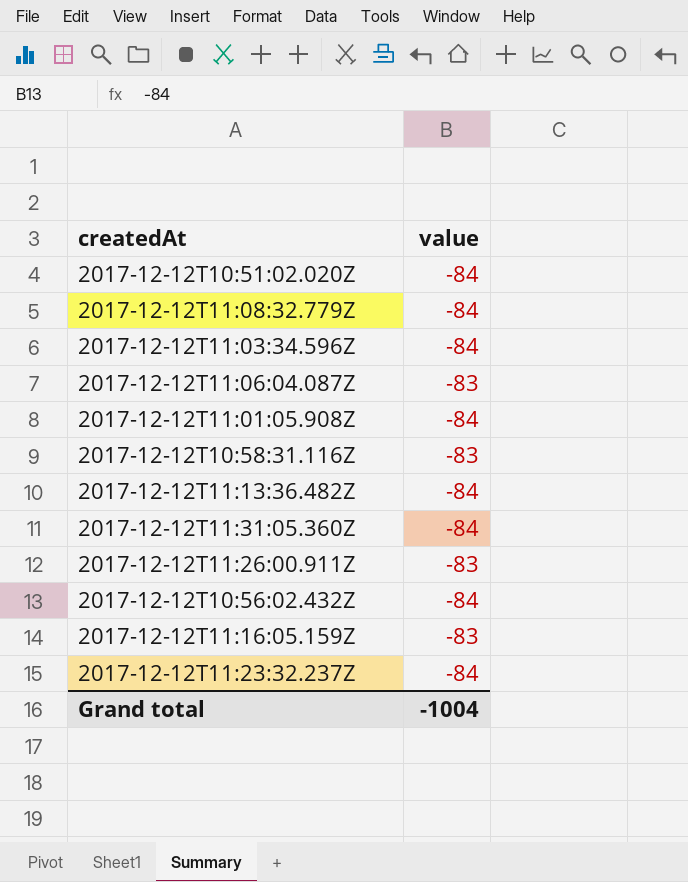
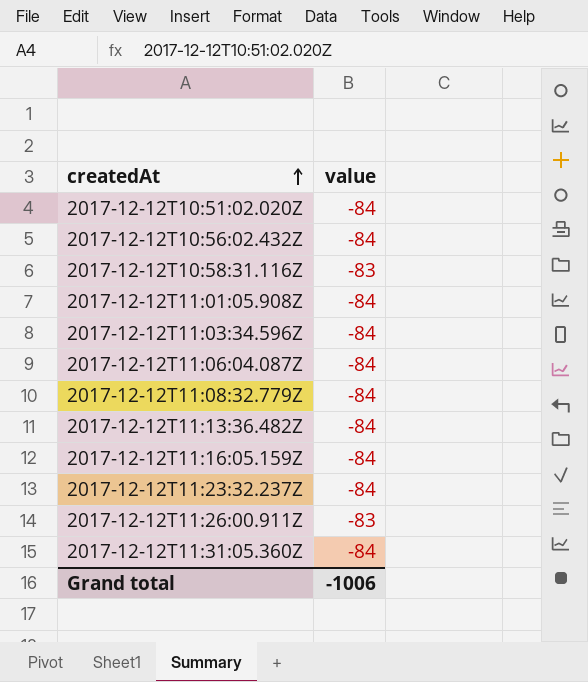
row order: none -> createdAt ascending
2017-12-12T11:06:04.087Z | value: -83 -> -84
2017-12-12T11:16:05.159Z | value: -83 -> -84
Grand total | value: -1004 -> -1006

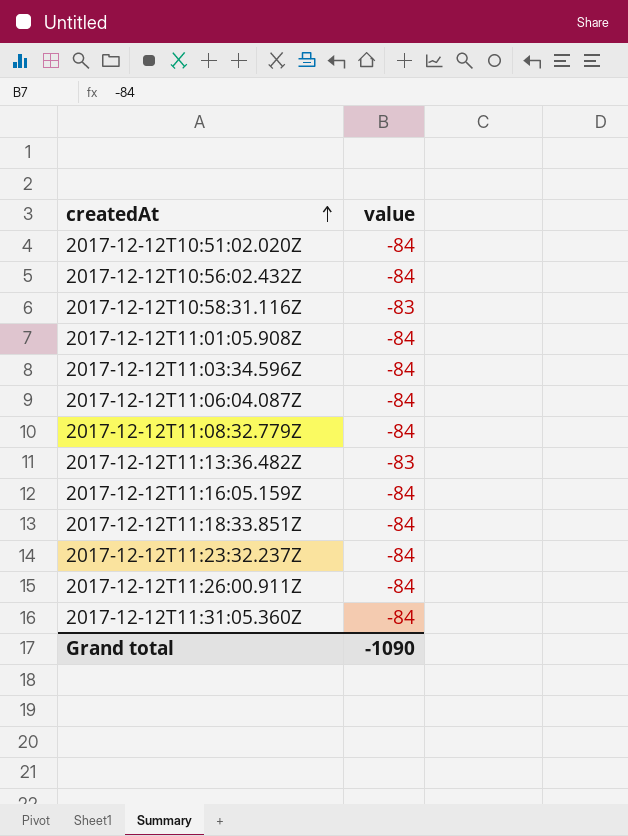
2017-12-12T11:13:36.482Z | value: -84 -> -83
row 2017-12-12T11:18:33.851Z: none -> -84
2017-12-12T11:26:00.911Z | value: -83 -> -84
Grand total | value: -1006 -> -1090

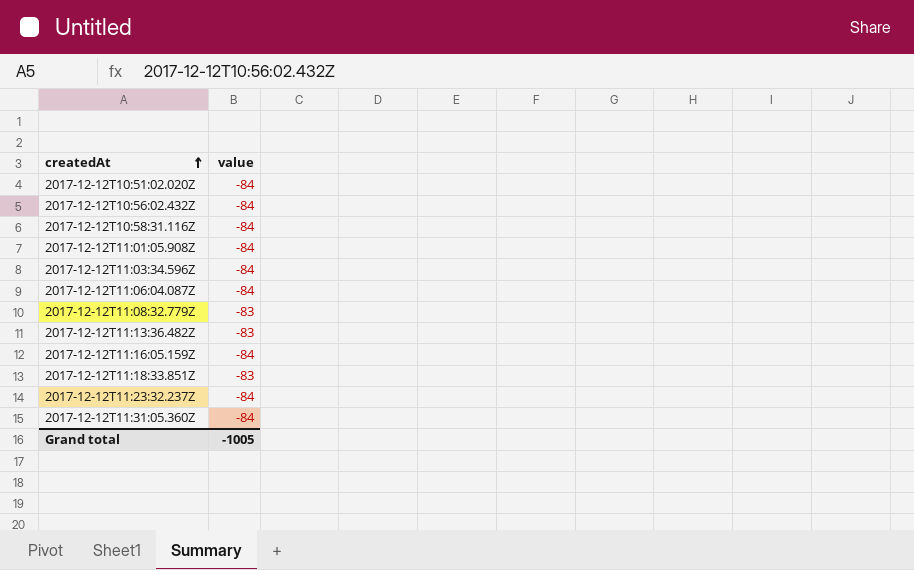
row 2017-12-12T11:26:00.911Z: -84 -> none
2017-12-12T10:58:31.116Z | value: -83 -> -84
2017-12-12T11:08:32.779Z | value: -84 -> -83
2017-12-12T11:18:33.851Z | value: -84 -> -83
Grand total | value: -1090 -> -1005

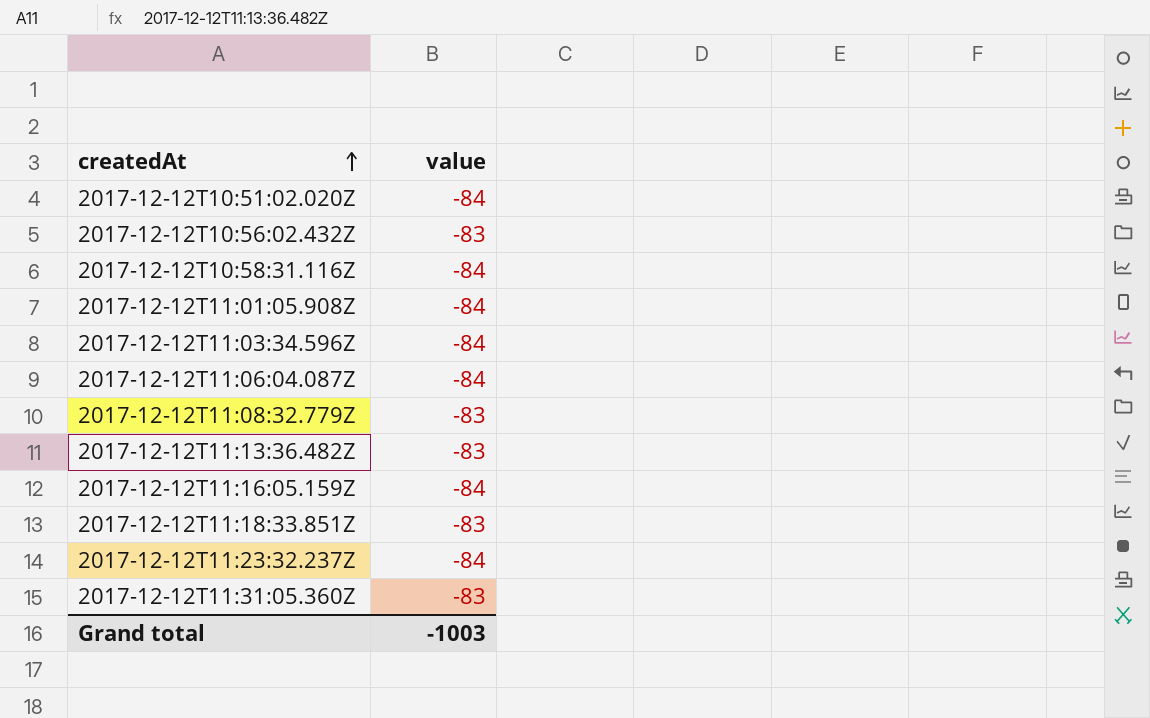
2017-12-12T10:56:02.432Z | value: -84 -> -83
2017-12-12T11:31:05.360Z | value: -84 -> -83
Grand total | value: -1005 -> -1003

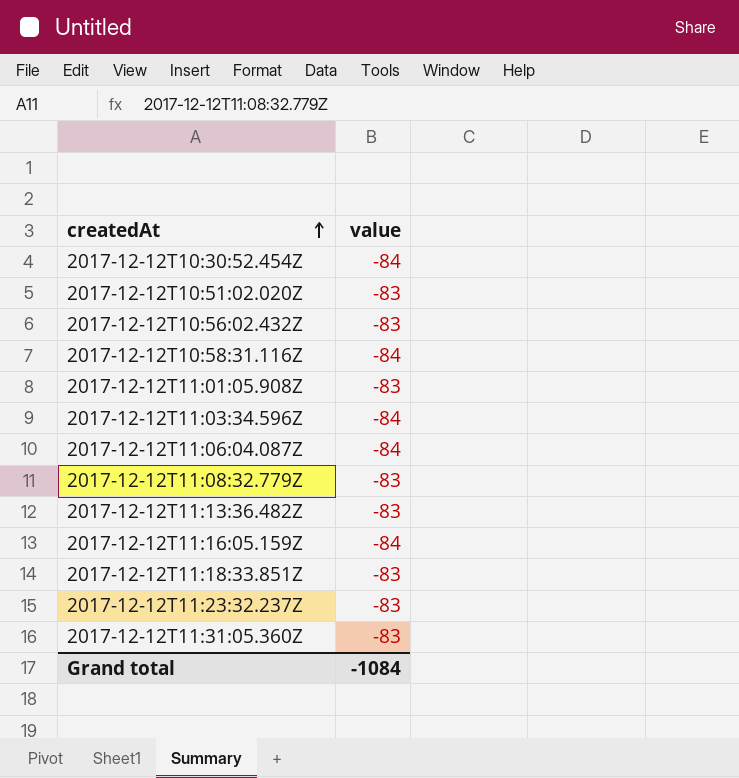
row 2017-12-12T10:30:52.454Z: none -> -84
2017-12-12T10:51:02.020Z | value: -84 -> -83
2017-12-12T11:01:05.908Z | value: -84 -> -83
2017-12-12T11:23:32.237Z | value: -84 -> -83
Grand total | value: -1003 -> -1084

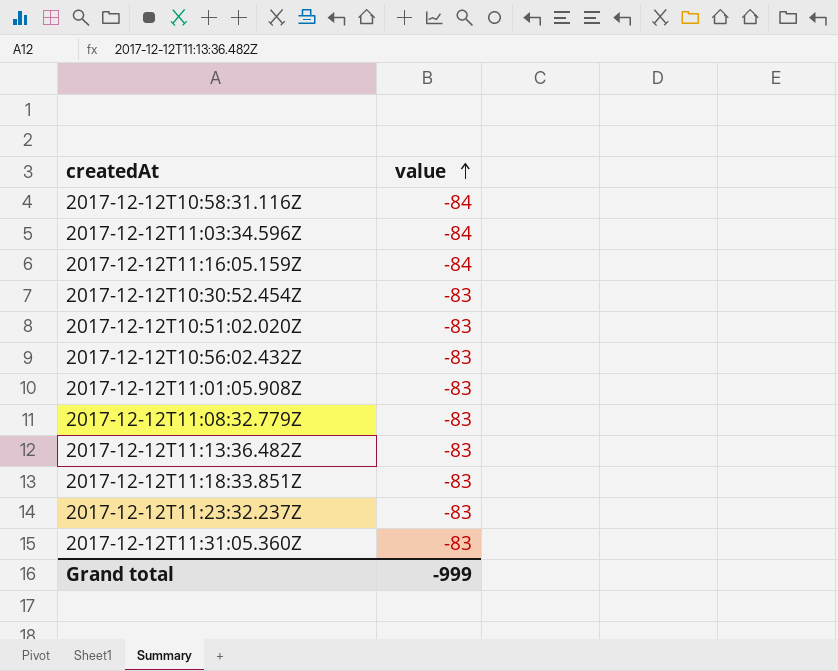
row order: createdAt ascending -> value ascending
row 2017-12-12T11:06:04.087Z: -84 -> none
2017-12-12T10:30:52.454Z | value: -84 -> -83
Grand total | value: -1084 -> -999

